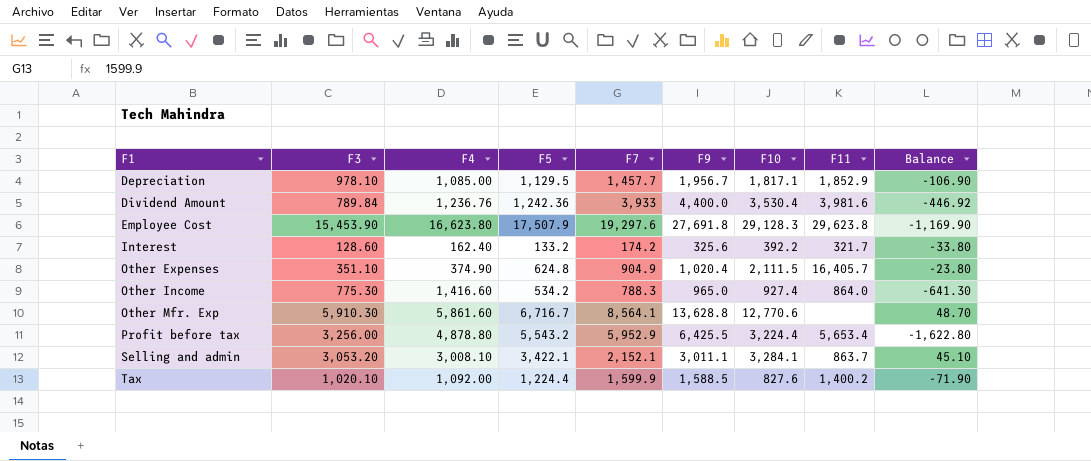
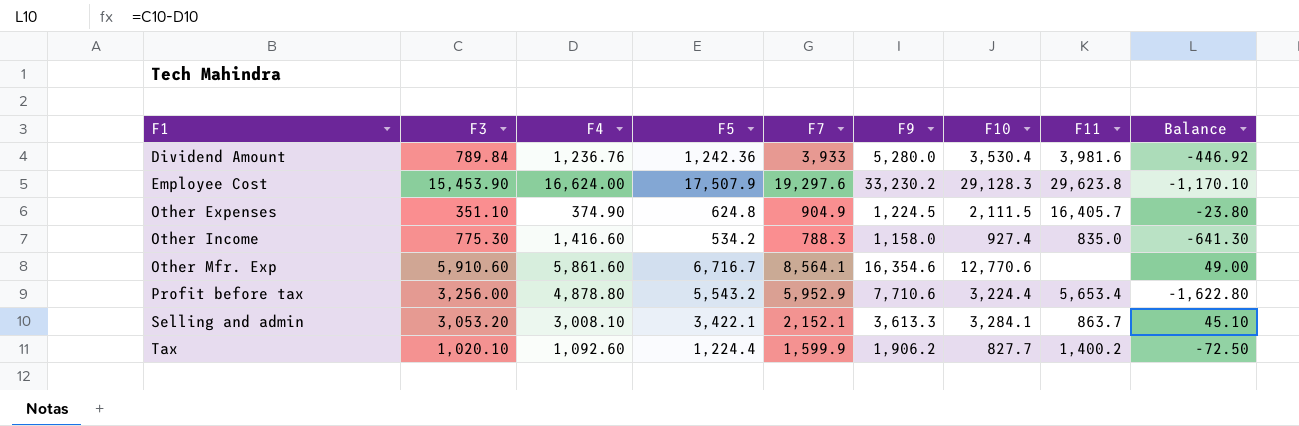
row Depreciation: 978.10 | 1,085.00 | 1,129.5 | 1,457.7 | 1,956.7 | 1,817.1 | 1,852.9 | -106.90 -> none
row Interest: 128.60 | 162.40 | 133.2 | 174.2 | 325.6 | 392.2 | 321.7 | -33.80 -> none
Dividend Amount | F9: 4,400.0 -> 5,280.0
Employee Cost | F4: 16,623.80 -> 16,624.00
Employee Cost | F9: 27,691.8 -> 33,230.2
Employee Cost | Balance: -1,169.90 -> -1,170.10
Other Expenses | F9: 1,020.4 -> 1,224.5
Other Income | F9: 965.0 -> 1,158.0
Other Income | F11: 864.0 -> 835.0
Other Mfr. Exp | F3: 5,910.30 -> 5,910.60
Other Mfr. Exp | F9: 13,628.8 -> 16,354.6
Other Mfr. Exp | Balance: 48.70 -> 49.00
Profit before tax | F9: 6,425.5 -> 7,710.6
Selling and admin | F9: 3,011.1 -> 3,613.3
Tax | F4: 1,092.00 -> 1,092.60
Tax | F9: 1,588.5 -> 1,906.2
Tax | F10: 827.6 -> 827.7
Tax | Balance: -71.90 -> -72.50

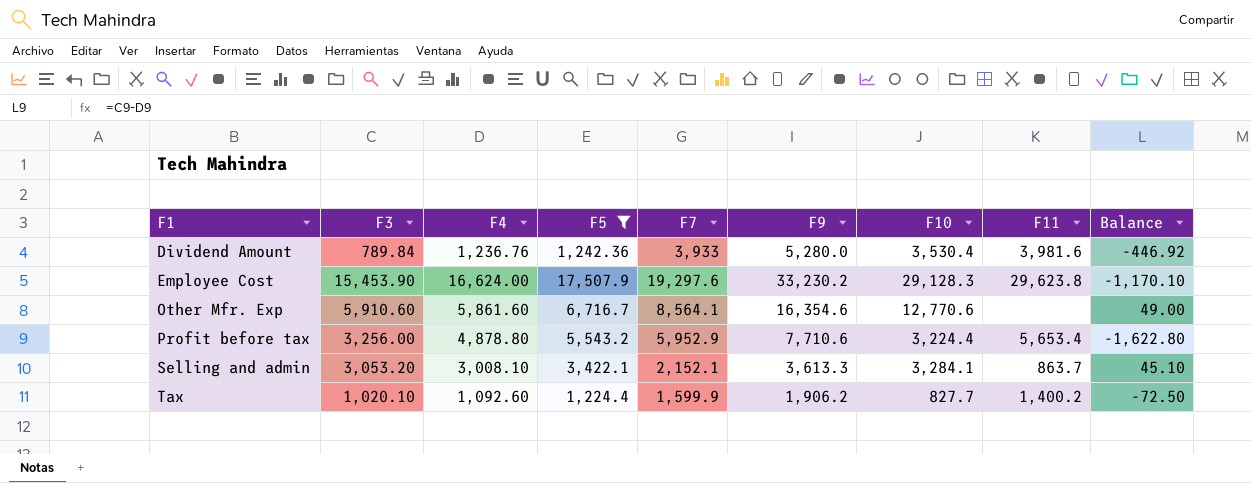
filter: none -> F5 >= 1,224.4

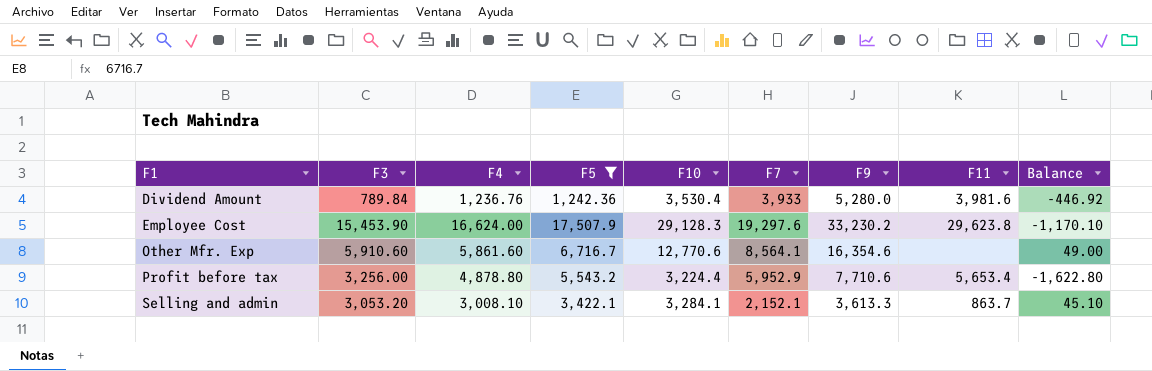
column F10 | position: 7 -> 5
row Tax: 1,020.10 | 1,092.60 | 1,224.4 | 1,599.9 | 1,906.2 | 827.7 | 1,400.2 | -72.50 -> none

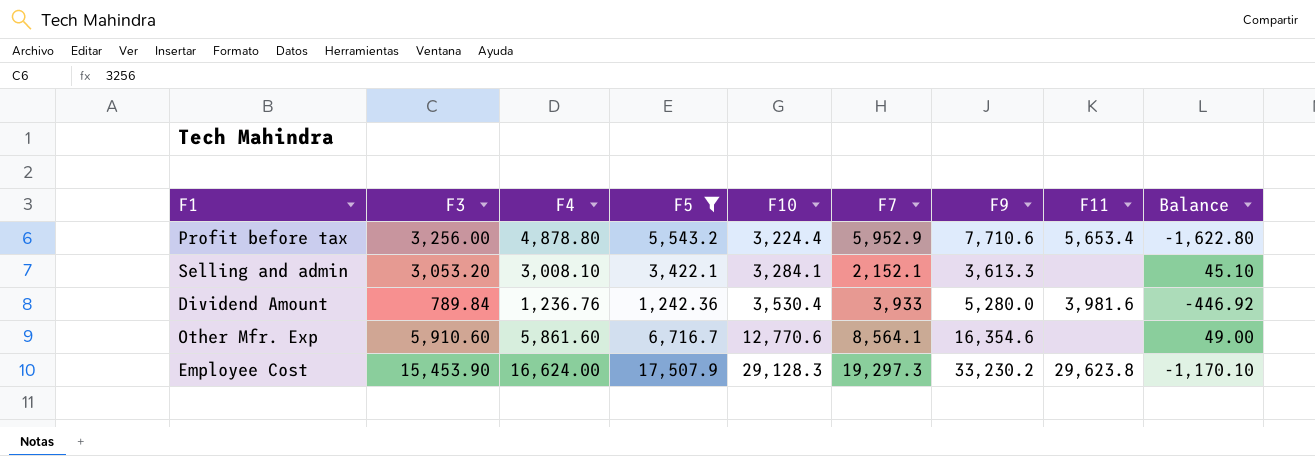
row order: F1 ascending -> F10 ascending
Selling and admin | F11: 863.7 -> none
Employee Cost | F7: 19,297.6 -> 19,297.3

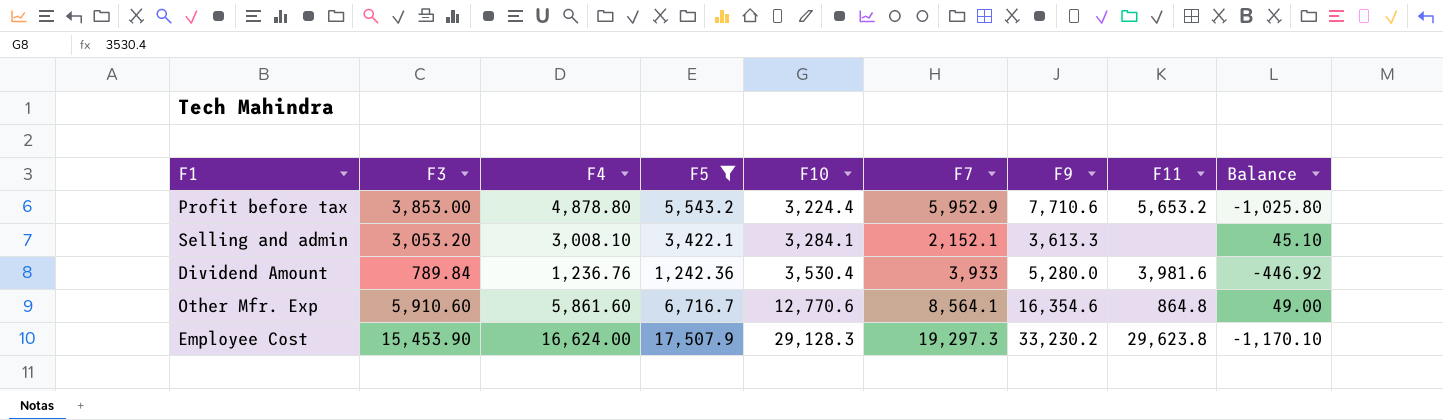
Profit before tax | F3: 3,256.00 -> 3,853.00
Profit before tax | F11: 5,653.4 -> 5,653.2
Profit before tax | Balance: -1,622.80 -> -1,025.80
Other Mfr. Exp | F11: none -> 864.8

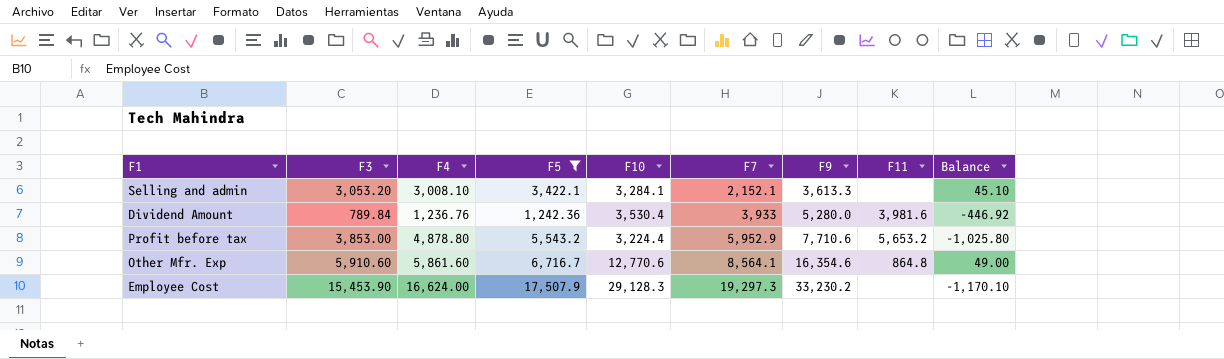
row order: F10 ascending -> F7 ascending
Employee Cost | F11: 29,623.8 -> none

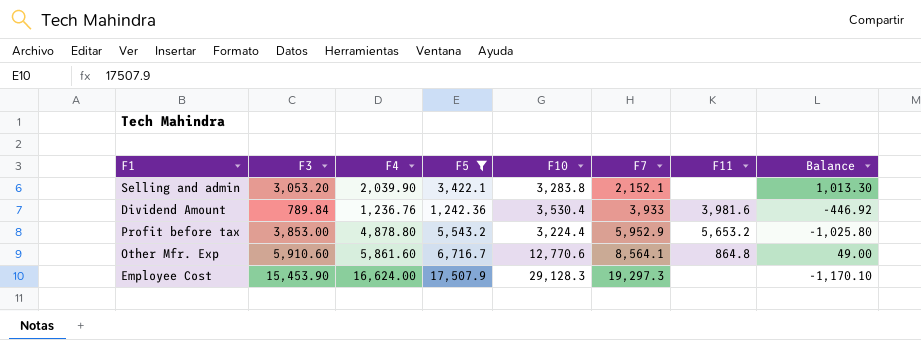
column F9 | position: 7 -> none
Selling and admin | F4: 3,008.10 -> 2,039.90
Selling and admin | F10: 3,284.1 -> 3,283.8
Selling and admin | Balance: 45.10 -> 1,013.30

